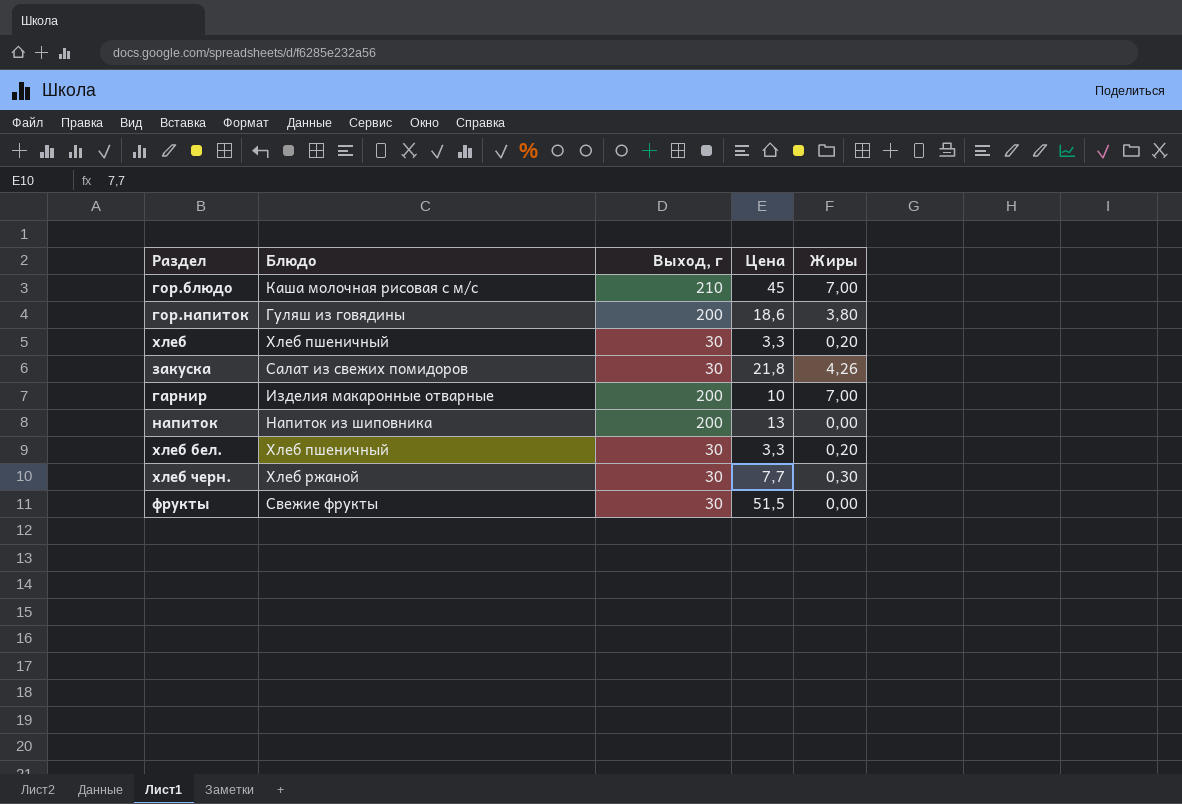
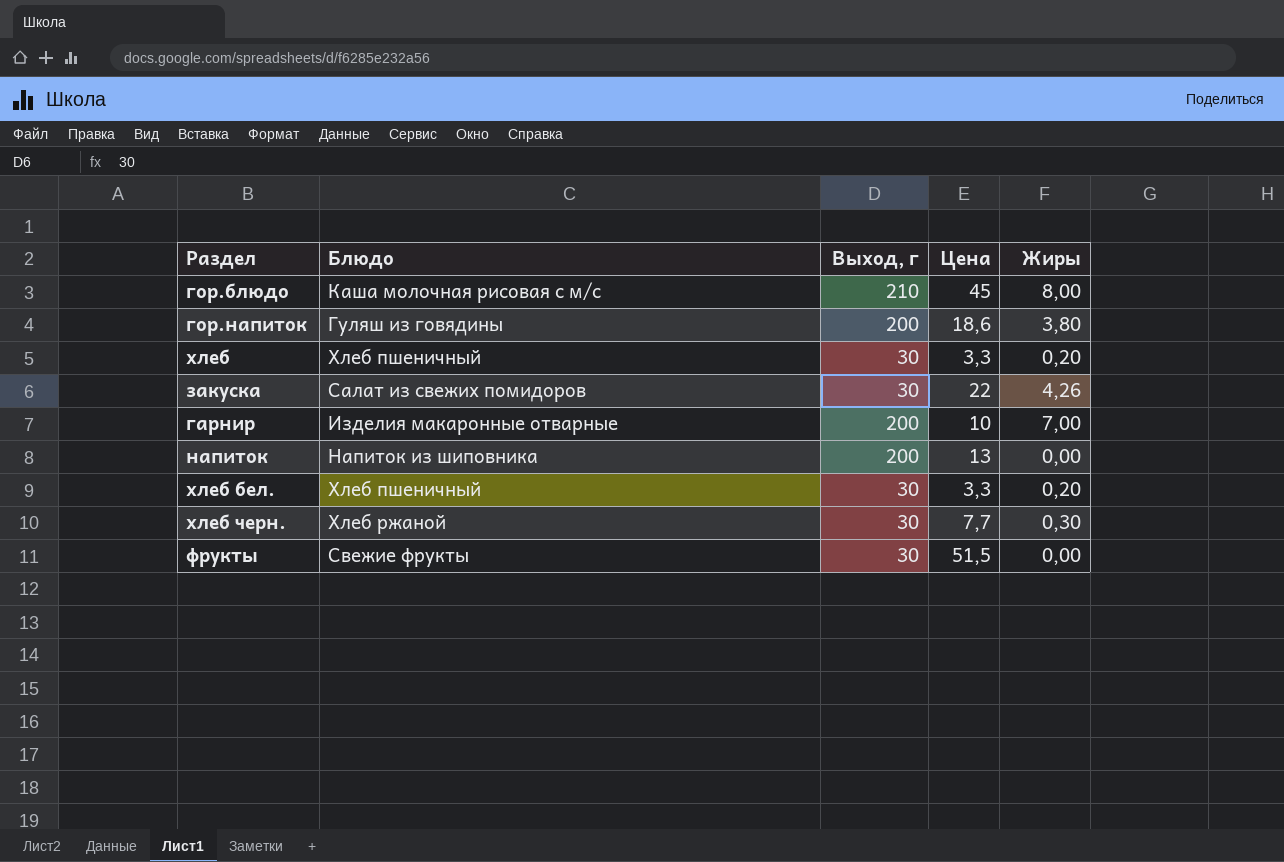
гор.блюдо | Жиры: 7,00 -> 8,00
закуска | Цена: 21,8 -> 22

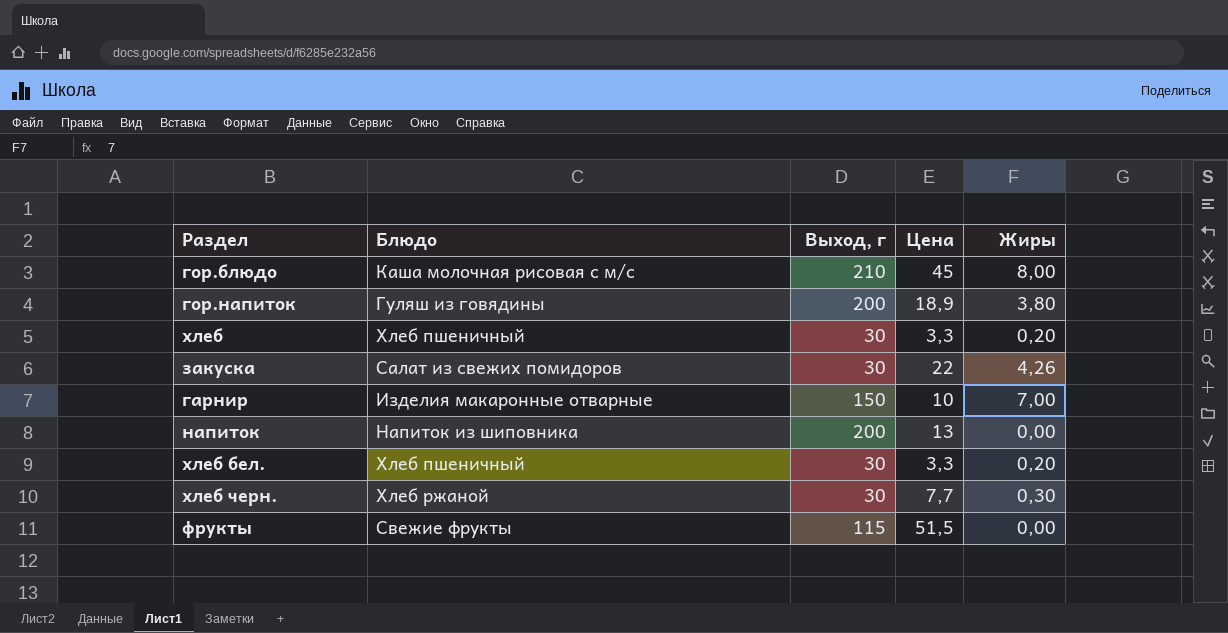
гор.напиток | Цена: 18,6 -> 18,9
гарнир | Выход, г: 200 -> 150
фрукты | Выход, г: 30 -> 115

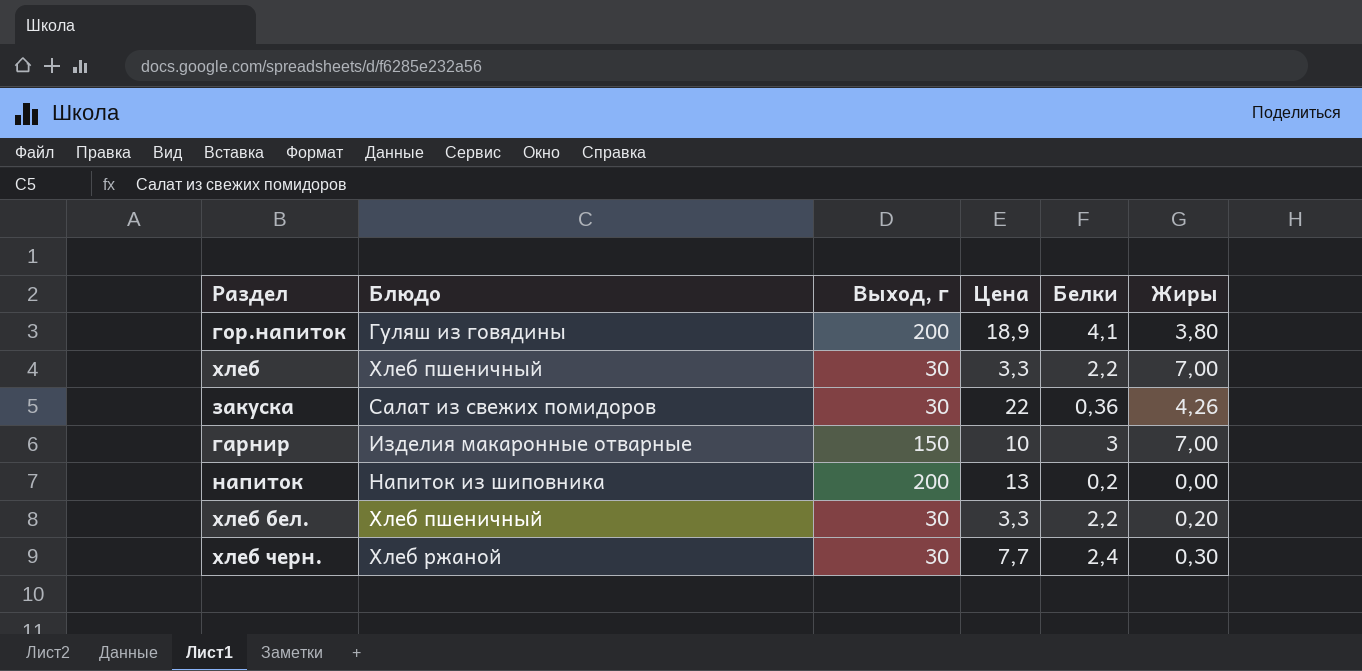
column Белки | position: none -> 5
row гор.блюдо: Каша молочная рисовая с м/с | 210 | 45 | 8,00 -> none
row фрукты: Свежие фрукты | 115 | 51,5 | 0,00 -> none
хлеб | Жиры: 0,20 -> 7,00

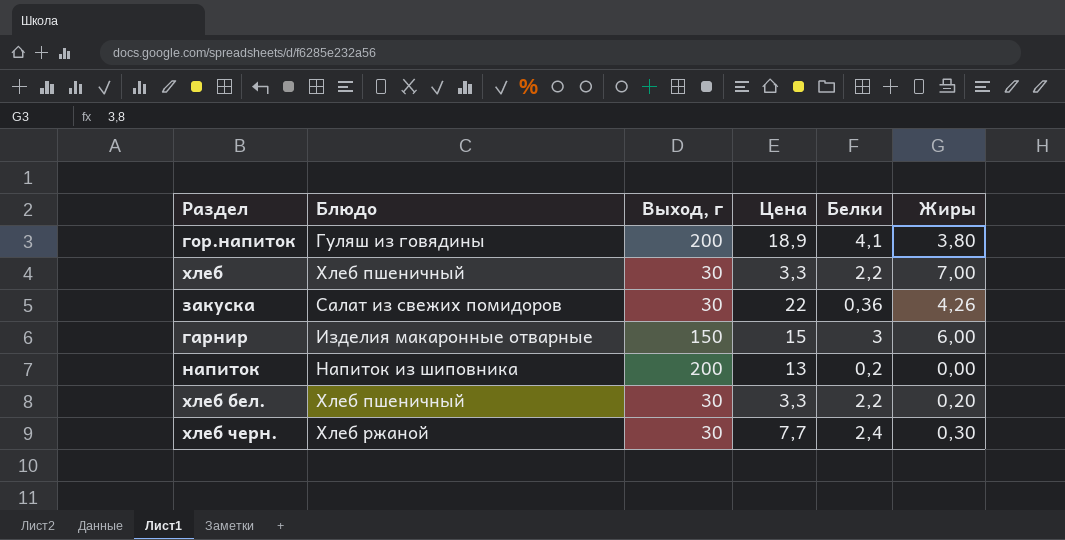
гарнир | Цена: 10 -> 15
гарнир | Жиры: 7,00 -> 6,00

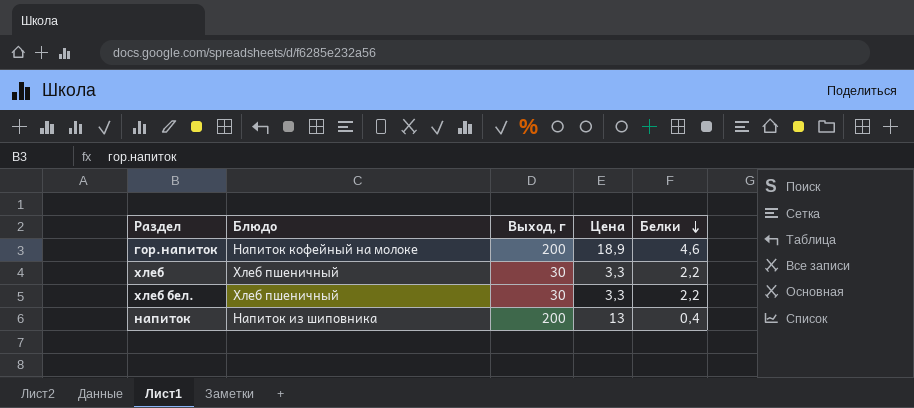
row order: none -> Белки descending
column Жиры | position: 6 -> none
row закуска: Салат из свежих помидоров | 30 | 22 | 0,36 | 4,26 -> none
row гарнир: Изделия макаронные отварные | 150 | 15 | 3 | 6,00 -> none
row хлеб черн.: Хлеб ржаной | 30 | 7,7 | 2,4 | 0,30 -> none
гор.напиток | Блюдо: Гуляш из говядины -> Напиток кофейный на молоке
гор.напиток | Белки: 4,1 -> 4,6
напиток | Белки: 0,2 -> 0,4

